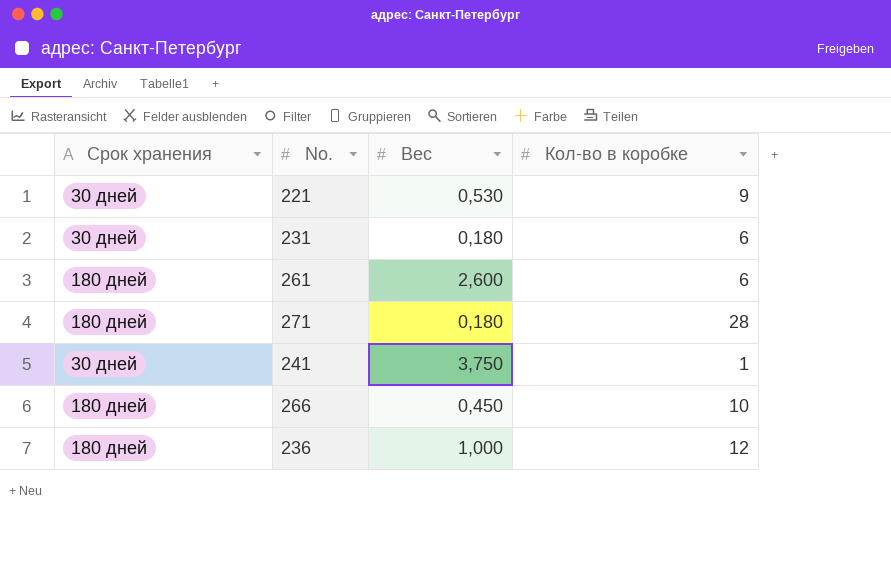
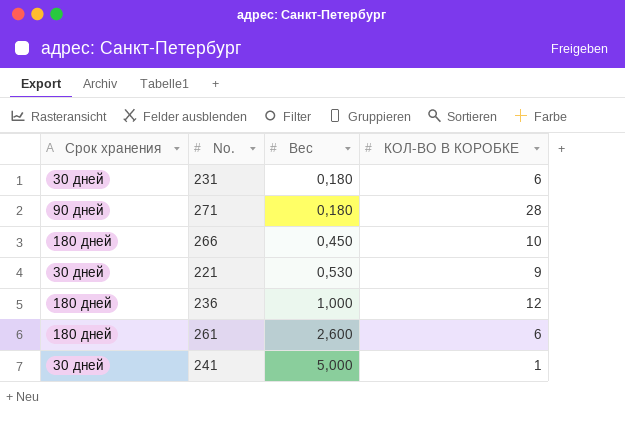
row order: none -> Вес ascending
column name: Кол-во в коробке -> КОЛ-ВО В КОРОБКЕ
271 | Срок хранения: 180 дней -> 90 дней
241 | Вес: 3,750 -> 5,000

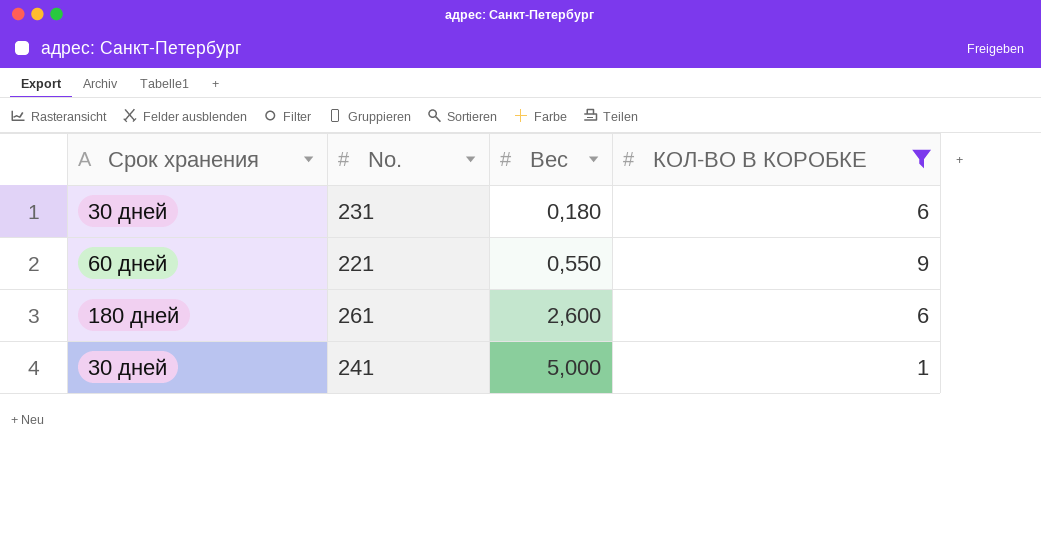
filter: none -> КОЛ-ВО В КОРОБКЕ <= 9
221 | Срок хранения: 30 дней -> 60 дней
221 | Вес: 0,530 -> 0,550

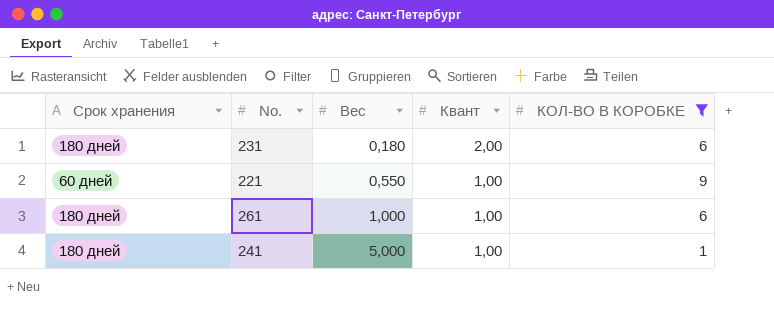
column Квант | position: none -> 4
231 | Срок хранения: 30 дней -> 180 дней
261 | Вес: 2,600 -> 1,000
241 | Срок хранения: 30 дней -> 180 дней

